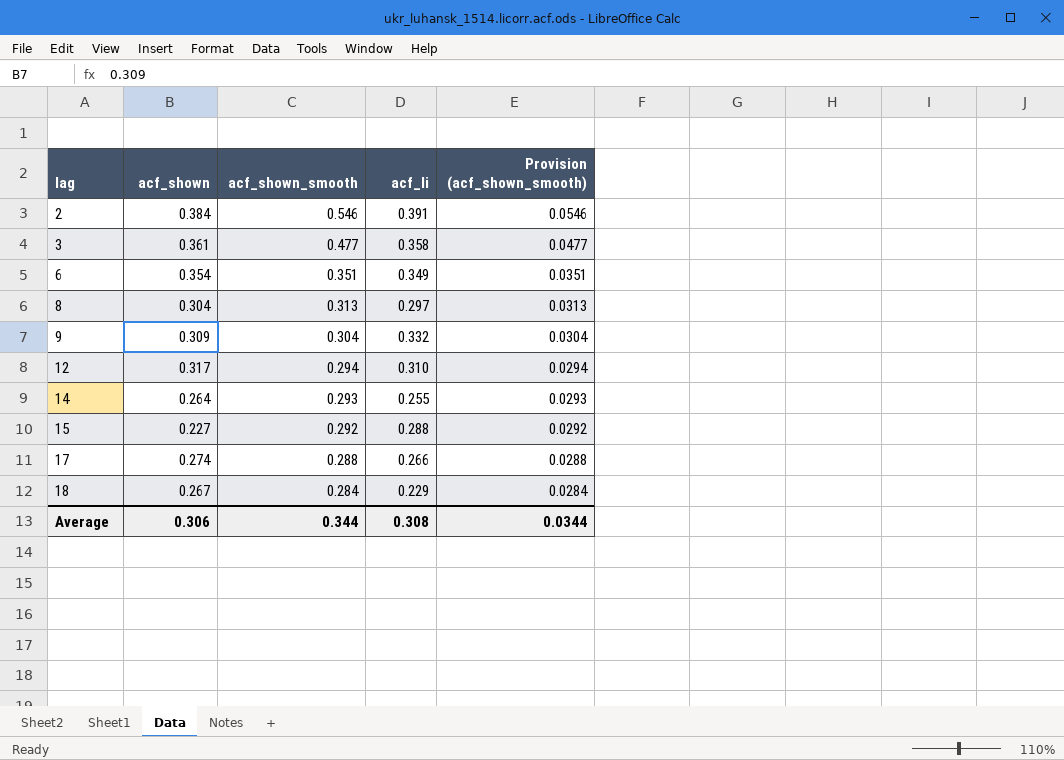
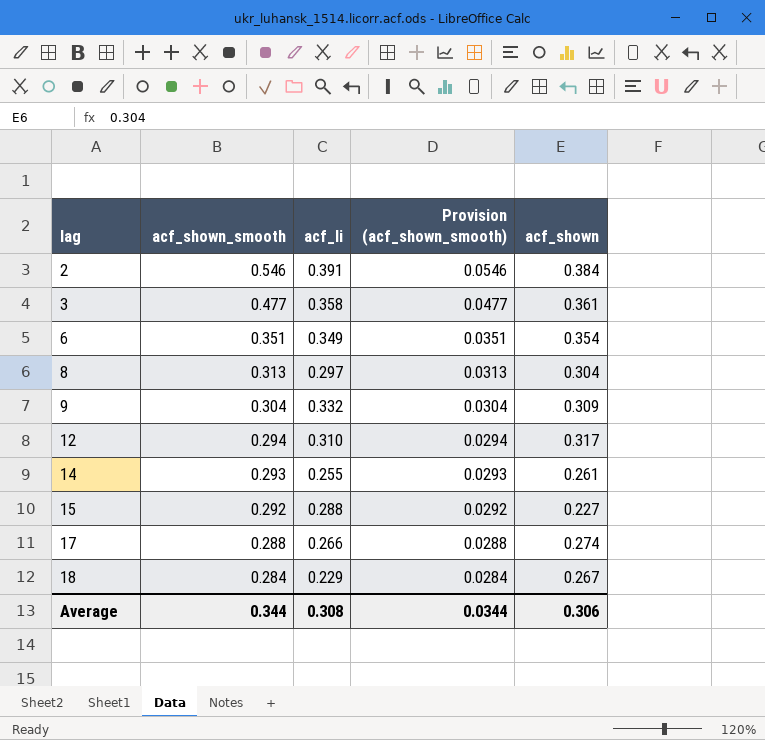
column acf_shown | position: 2 -> 5
14 | acf_shown: 0.264 -> 0.261

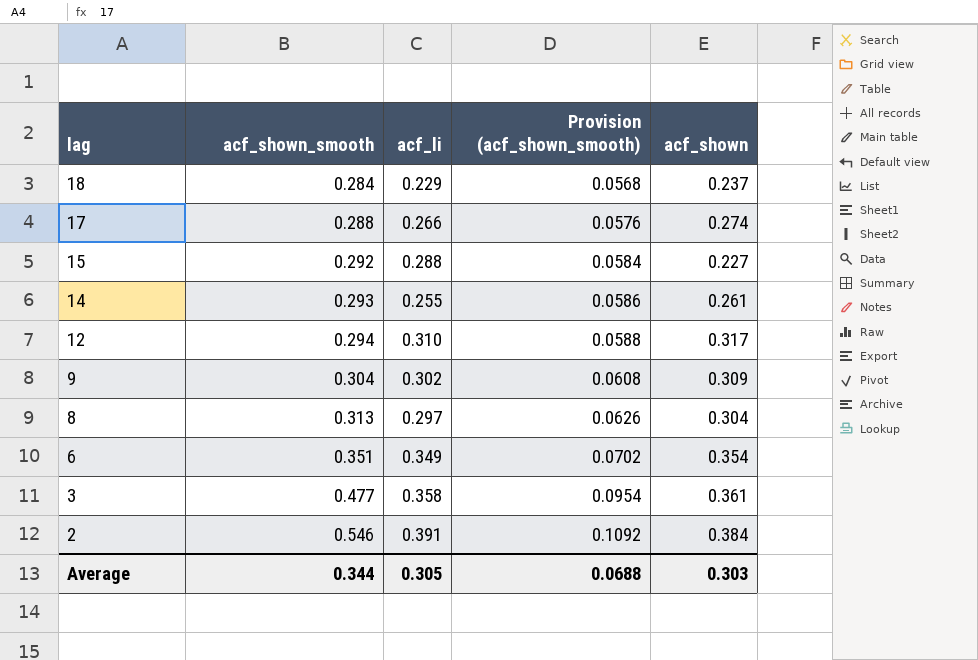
row order: lag ascending -> lag descending
column Provision (acf_shown_smooth) | formula: [acf_shown_smooth] * 0.1 -> [acf_shown_smooth] * 0.2
18 | acf_shown: 0.267 -> 0.237
9 | acf_li: 0.332 -> 0.302
Average | acf_li: 0.308 -> 0.305
Average | Provision (acf_shown_smooth): 0.0344 -> 0.0688
Average | acf_shown: 0.306 -> 0.303

